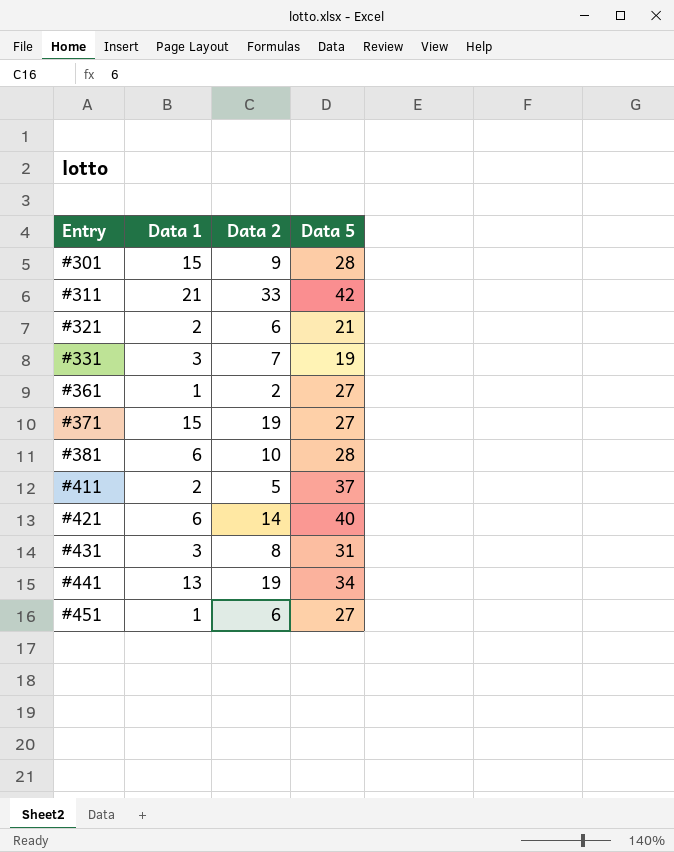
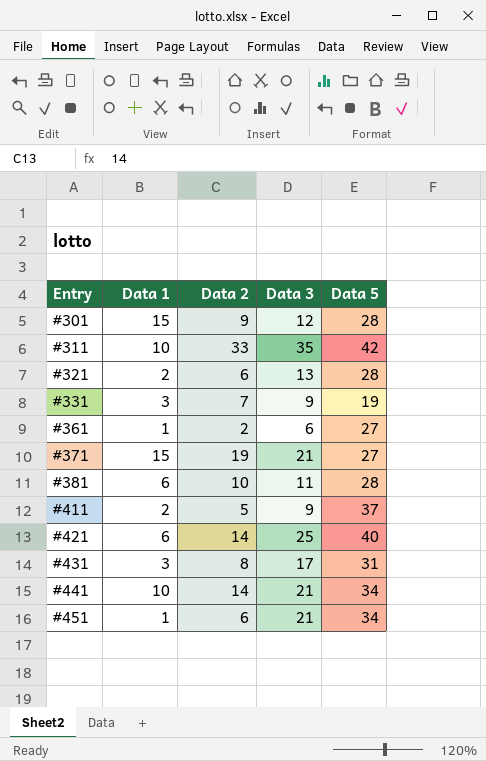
column Data 3 | position: none -> 4
#311 | Data 1: 21 -> 10
#321 | Data 5: 21 -> 28
#441 | Data 1: 13 -> 10
#441 | Data 2: 19 -> 14
#451 | Data 5: 27 -> 34

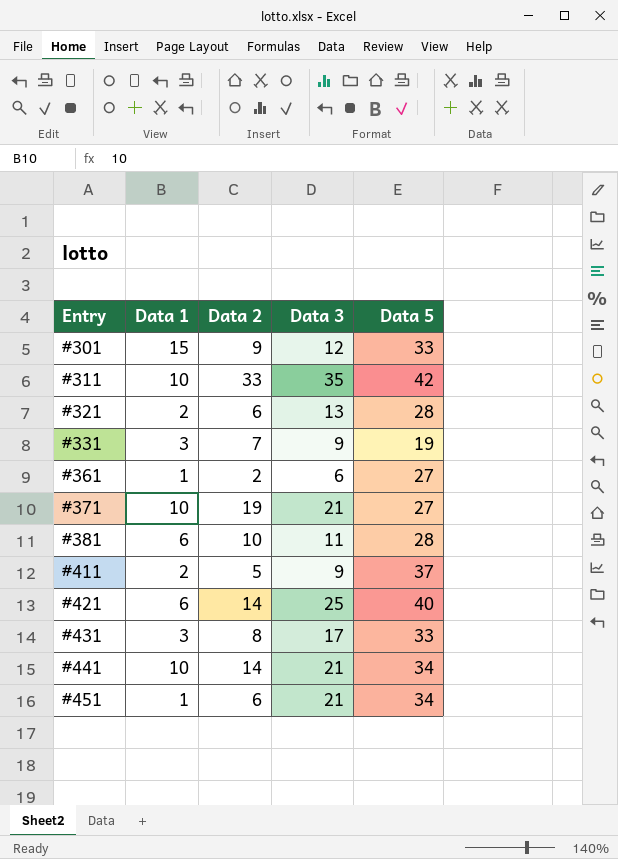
#301 | Data 5: 28 -> 33
#371 | Data 1: 15 -> 10
#431 | Data 5: 31 -> 33

